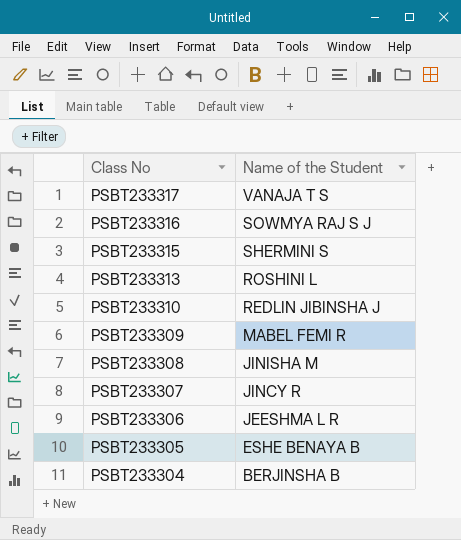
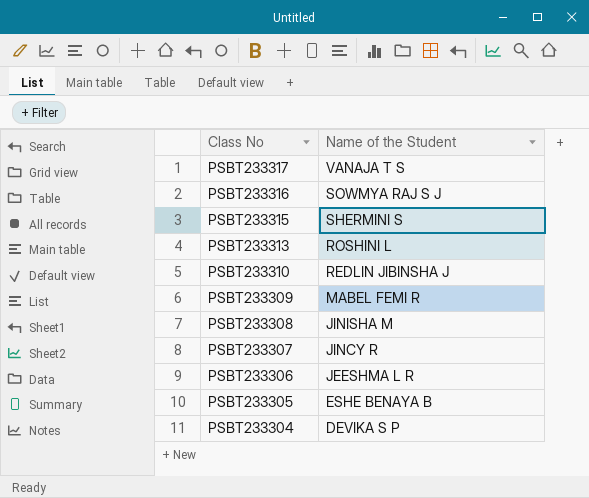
PSBT233304 | Name of the Student: BERJINSHA B -> DEVIKA S P

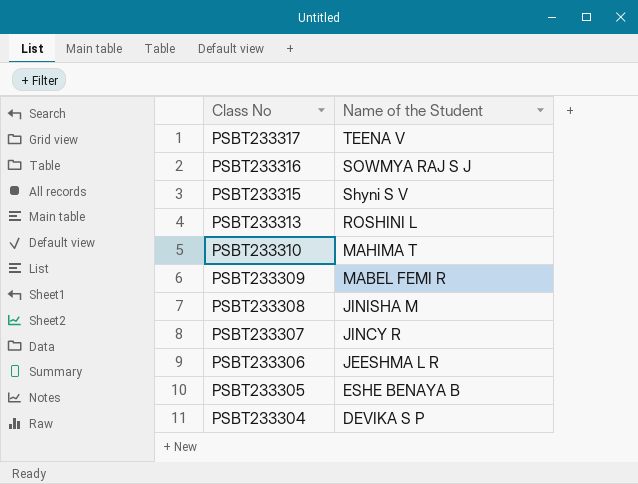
PSBT233317 | Name of the Student: VANAJA T S -> TEENA V
PSBT233315 | Name of the Student: SHERMINI S -> Shyni S V
PSBT233310 | Name of the Student: REDLIN JIBINSHA J -> MAHIMA T

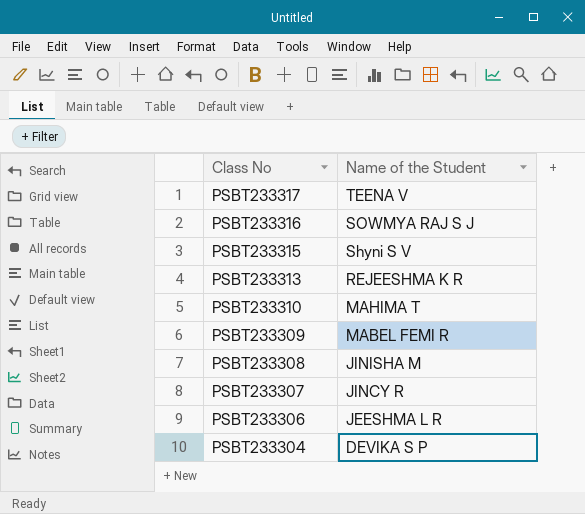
row PSBT233305: ESHE BENAYA B -> none
PSBT233313 | Name of the Student: ROSHINI L -> REJEESHMA K R

